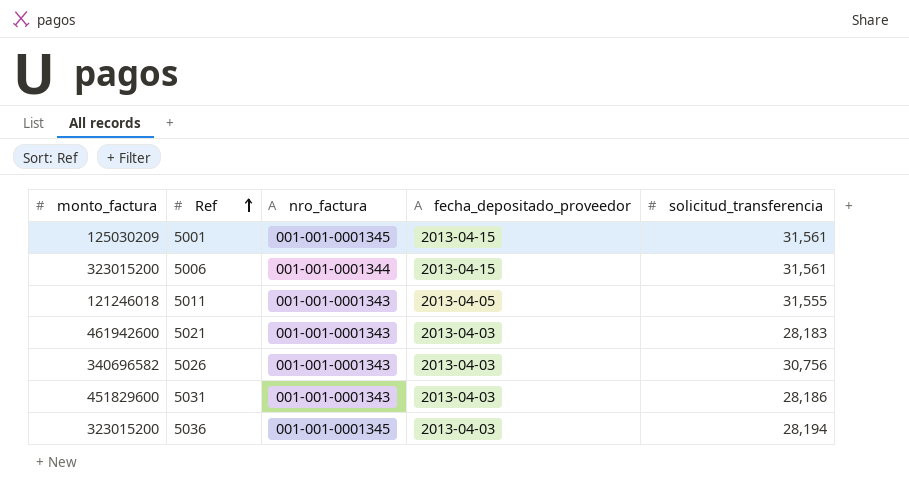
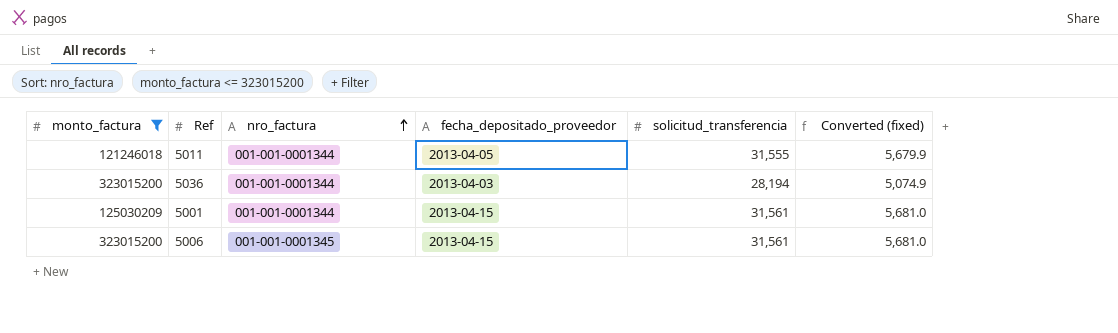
filter: none -> monto_factura <= 323015200
row order: Ref ascending -> nro_factura ascending
column Converted (fixed) | formula: none -> [solicitud_transferencia] * 0.18
5011 | nro_factura: 001-001-0001343 -> 001-001-0001344
5036 | nro_factura: 001-001-0001345 -> 001-001-0001344
5001 | nro_factura: 001-001-0001345 -> 001-001-0001344
5006 | nro_factura: 001-001-0001344 -> 001-001-0001345

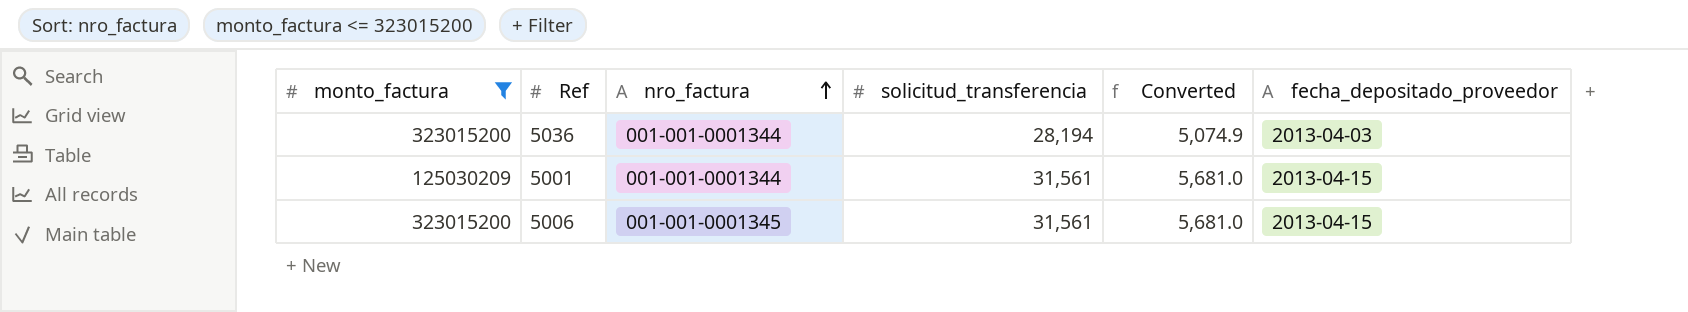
column name: Converted (fixed) -> Converted
column fecha_depositado_proveedor | position: 4 -> 6
row 5011: 121246018 | 001-001-0001344 | 2013-04-05 | 31,555 | 5,679.9 -> none

